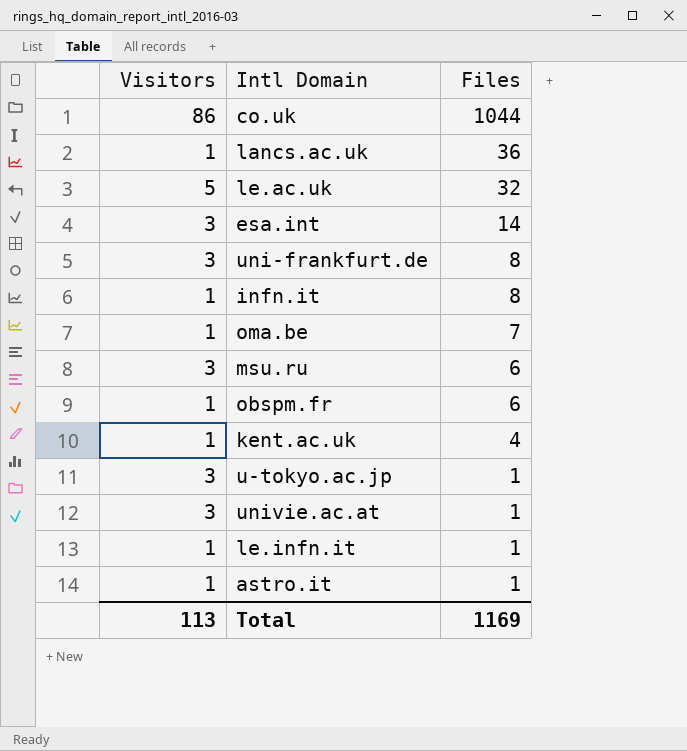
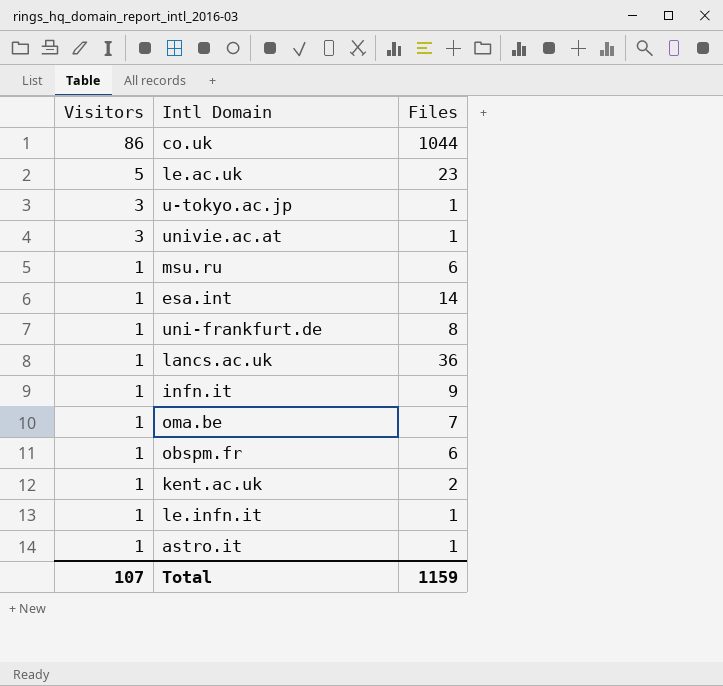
row order: Files descending -> Visitors descending
le.ac.uk | Files: 32 -> 23
msu.ru | Visitors: 3 -> 1
esa.int | Visitors: 3 -> 1
uni-frankfurt.de | Visitors: 3 -> 1
infn.it | Files: 8 -> 9
kent.ac.uk | Files: 4 -> 2
Total | Visitors: 113 -> 107
Total | Files: 1169 -> 1159

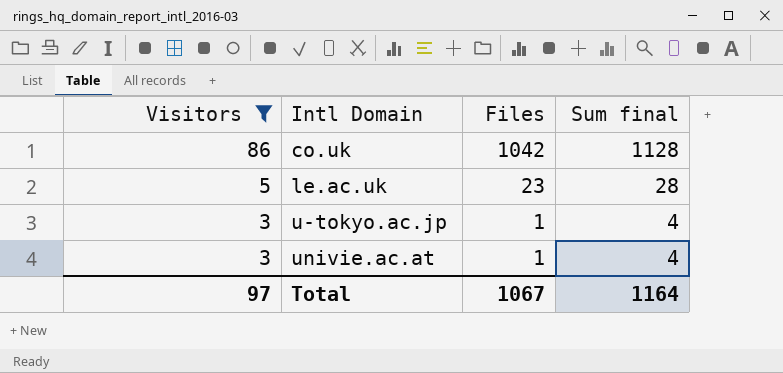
filter: none -> Visitors != 1
column Sum final | formula: none -> [Visitors] + [Files]
co.uk | Files: 1044 -> 1042
Total | Visitors: 107 -> 97
Total | Files: 1159 -> 1067

